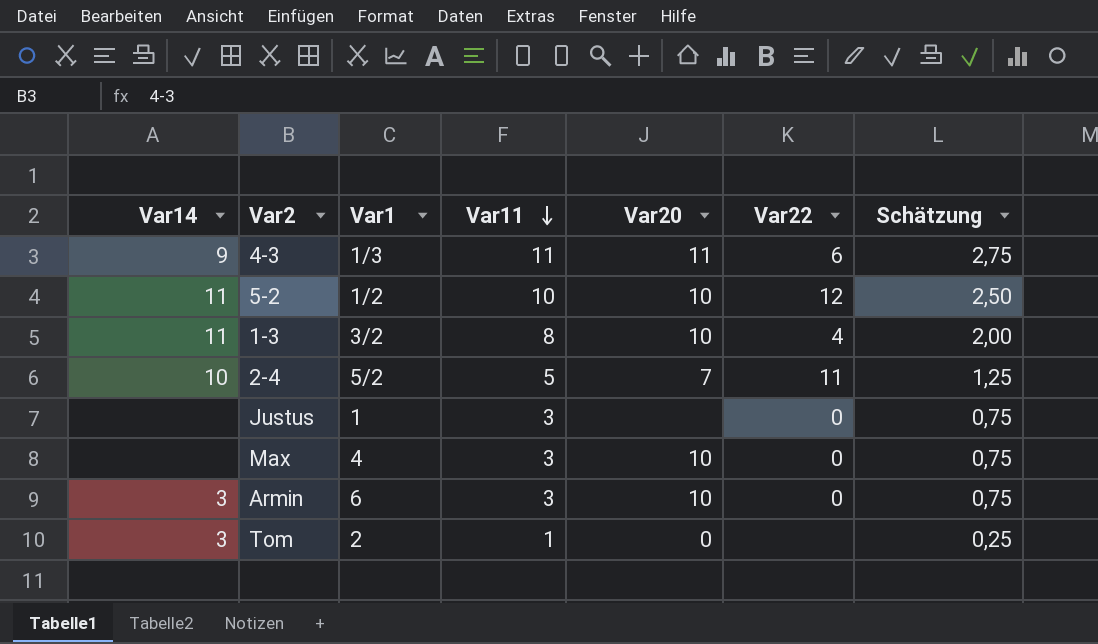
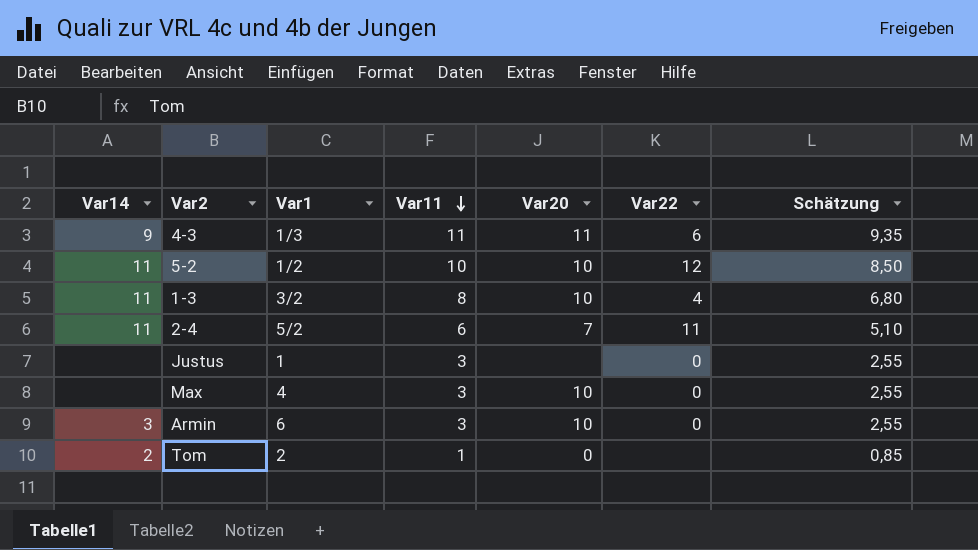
column Schätzung | formula: [Var11] * 0,25 -> [Var11] * 0,85
2-4 | Var14: 10 -> 11
2-4 | Var11: 5 -> 6
Tom | Var14: 3 -> 2

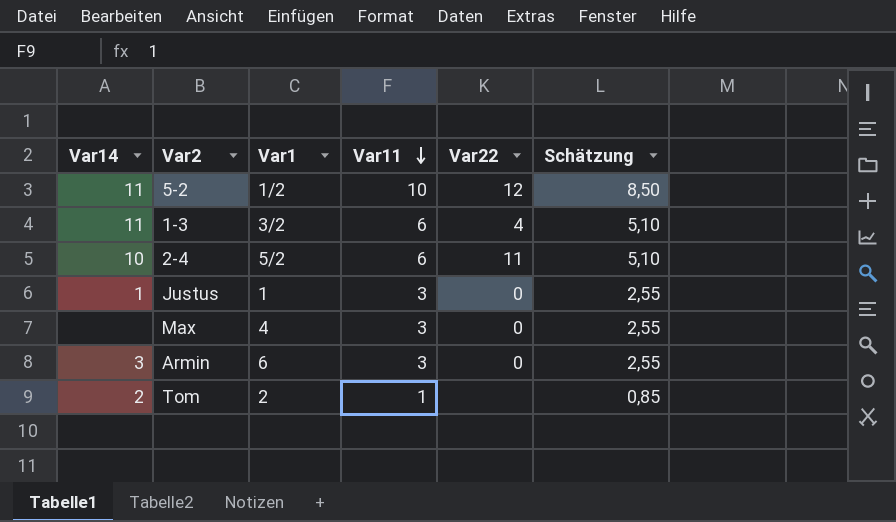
column Var20 | position: 5 -> none
row 4-3: 9 | 1/3 | 11 | 11 | 6 | 9,35 -> none
1-3 | Var11: 8 -> 6
1-3 | Schätzung: 6,80 -> 5,10
2-4 | Var14: 11 -> 10
Justus | Var14: none -> 1

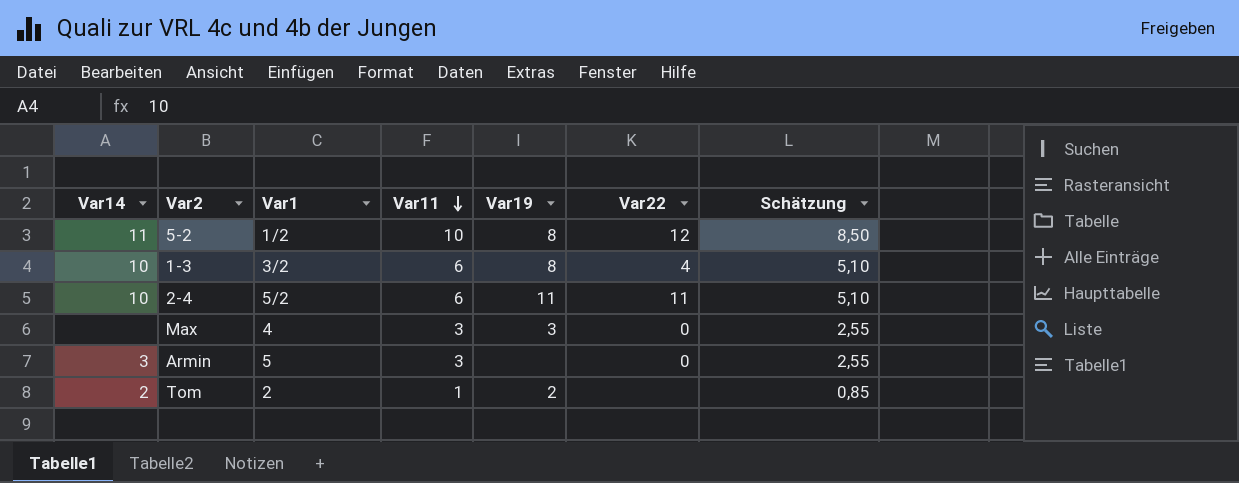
column Var19 | position: none -> 5
row Justus: 1 | 1 | 3 | 0 | 2,55 -> none
1-3 | Var14: 11 -> 10
Armin | Var1: 6 -> 5

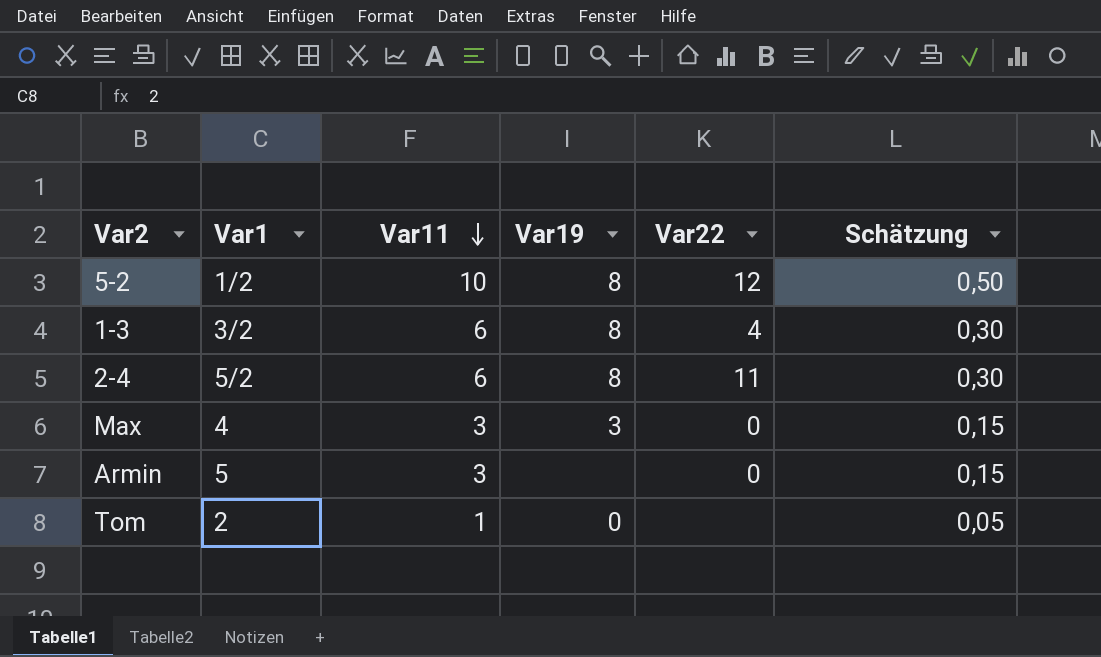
column Var14 | position: 1 -> none
column Schätzung | formula: [Var11] * 0,85 -> [Var11] * 0,05
2-4 | Var19: 11 -> 8
Tom | Var19: 2 -> 0

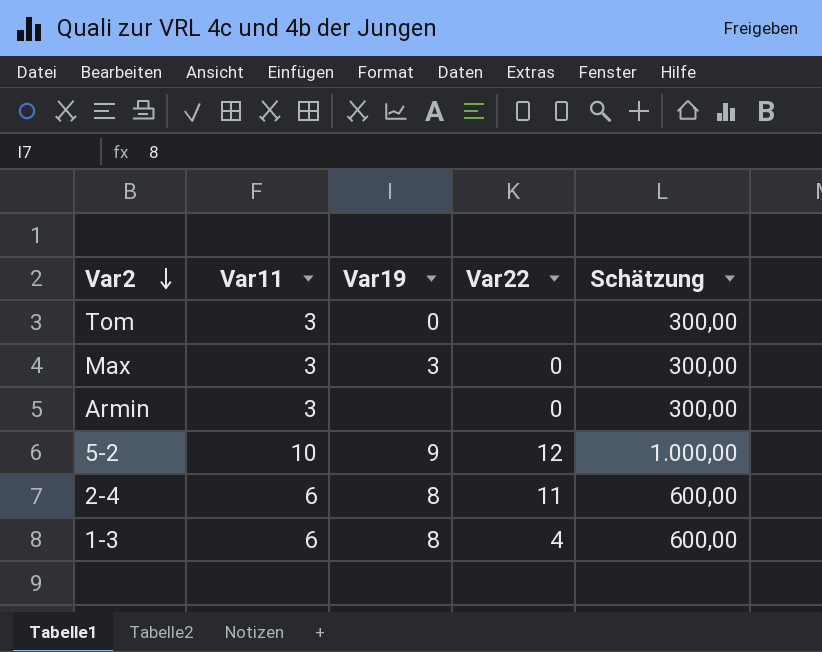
row order: Var11 descending -> Var2 descending
column Var1 | position: 2 -> none
column Schätzung | formula: [Var11] * 0,05 -> [Var11] * 100
Tom | Var11: 1 -> 3
5-2 | Var19: 8 -> 9

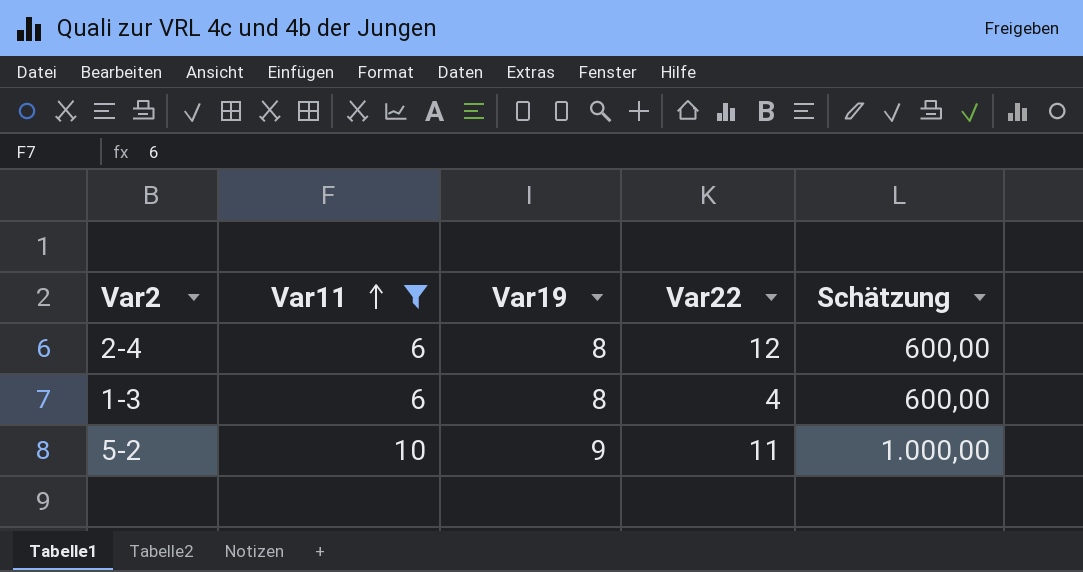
filter: none -> Var11 != 3
row order: Var2 descending -> Var11 ascending
2-4 | Var22: 11 -> 12
5-2 | Var22: 12 -> 11

